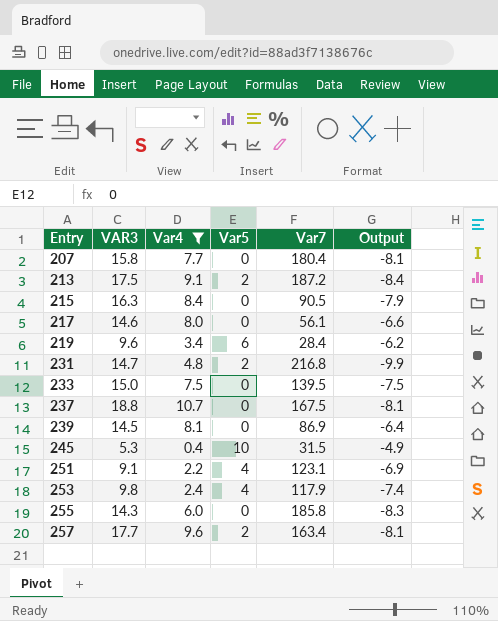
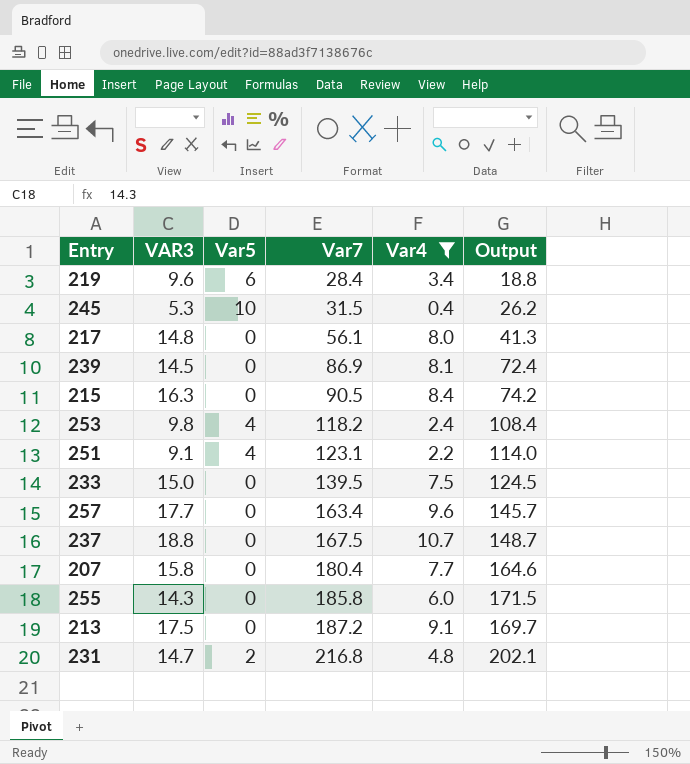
row order: Entry ascending -> Var7 ascending
column Var4 | position: 3 -> 5
column Output | formula: [Var4] - [VAR3] -> [Var7] - [VAR3]
217 | VAR3: 14.6 -> 14.8
253 | Var7: 117.9 -> 118.2
257 | Var5: 2 -> 0
213 | Var5: 2 -> 0

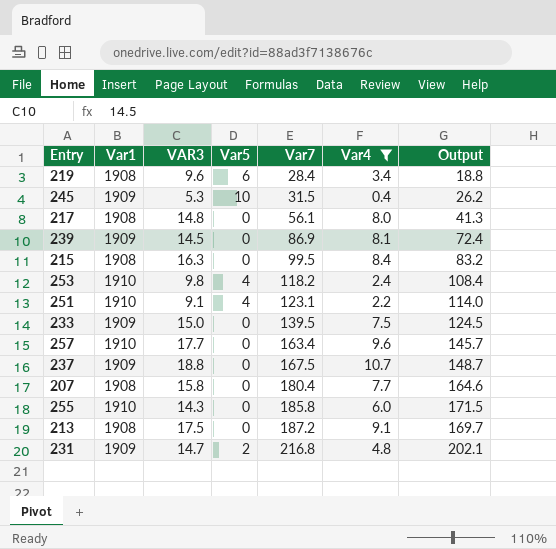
column Var1 | position: none -> 2
215 | Var7: 90.5 -> 99.5
215 | Output: 74.2 -> 83.2

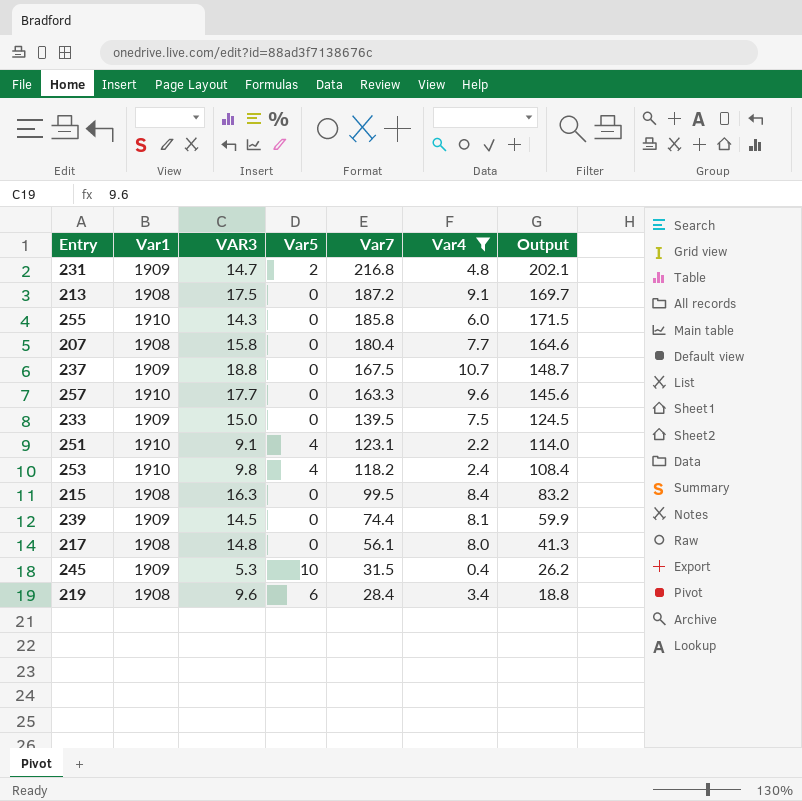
row order: Var7 ascending -> Var7 descending
257 | Var7: 163.4 -> 163.3
257 | Output: 145.7 -> 145.6
239 | Var7: 86.9 -> 74.4
239 | Output: 72.4 -> 59.9

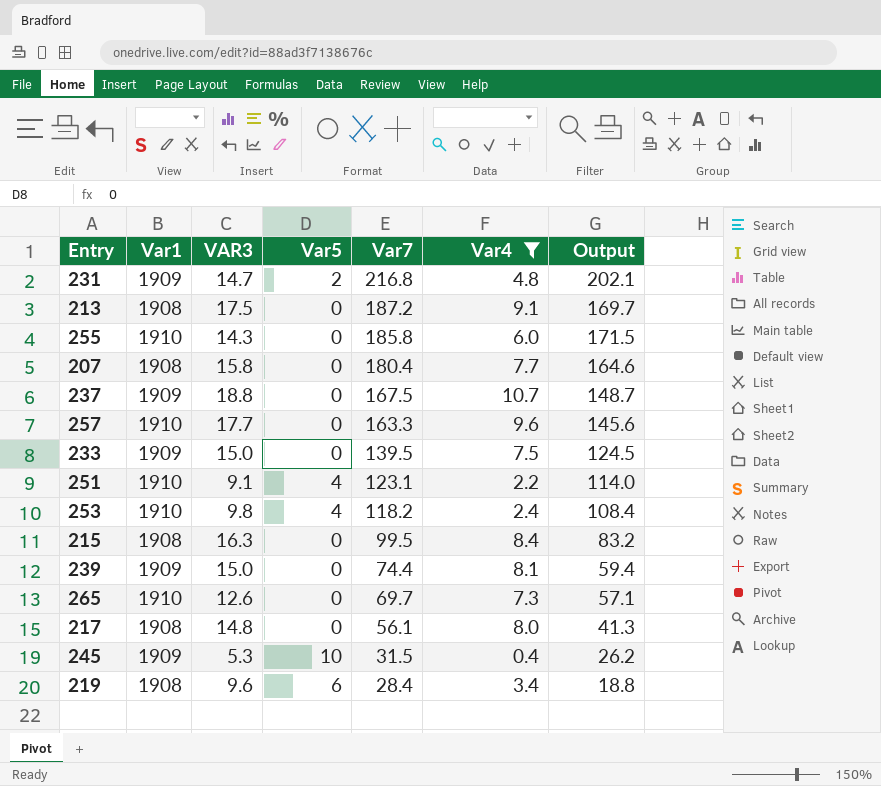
239 | VAR3: 14.5 -> 15.0
239 | Output: 59.9 -> 59.4
row 265: none -> 1910 | 12.6 | 0 | 69.7 | 7.3 | 57.1

